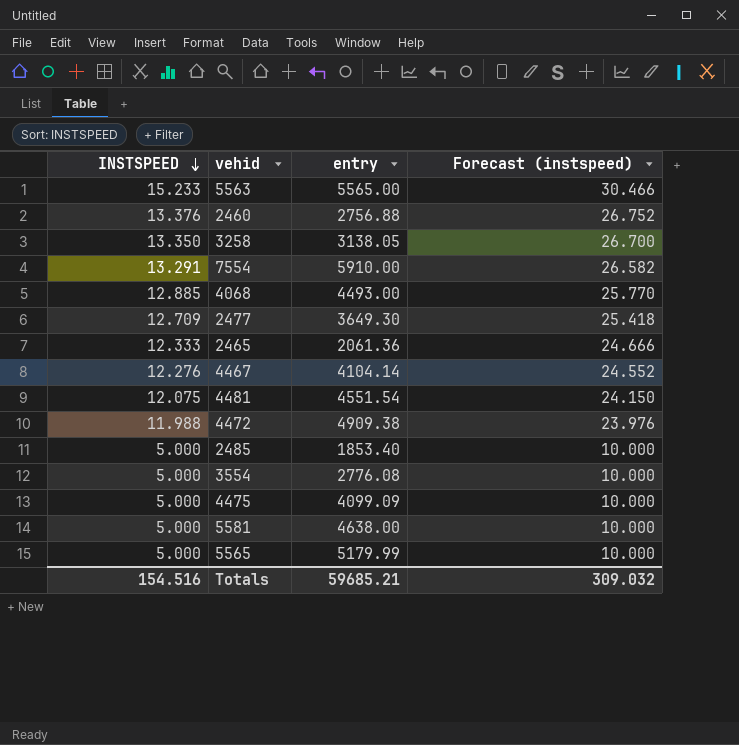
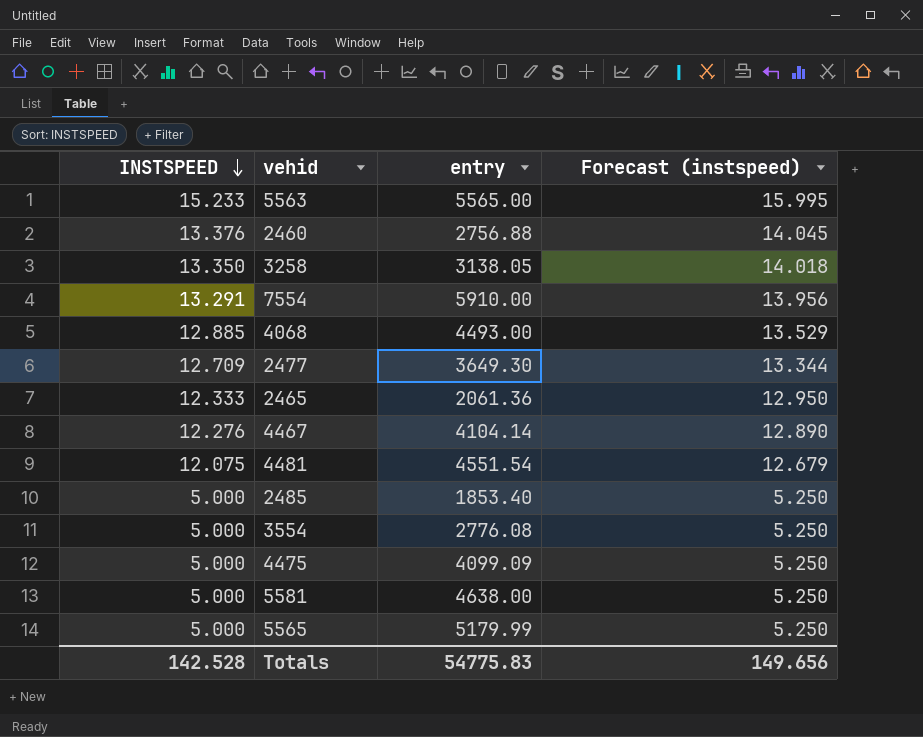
column Forecast (instspeed) | formula: [INSTSPEED] * 2 -> [INSTSPEED] * 1.05
row 4472: 11.988 | 4909.38 | 23.976 -> none
Totals | INSTSPEED: 154.516 -> 142.528
Totals | entry: 59685.21 -> 54775.83
Totals | Forecast (instspeed): 309.032 -> 149.656

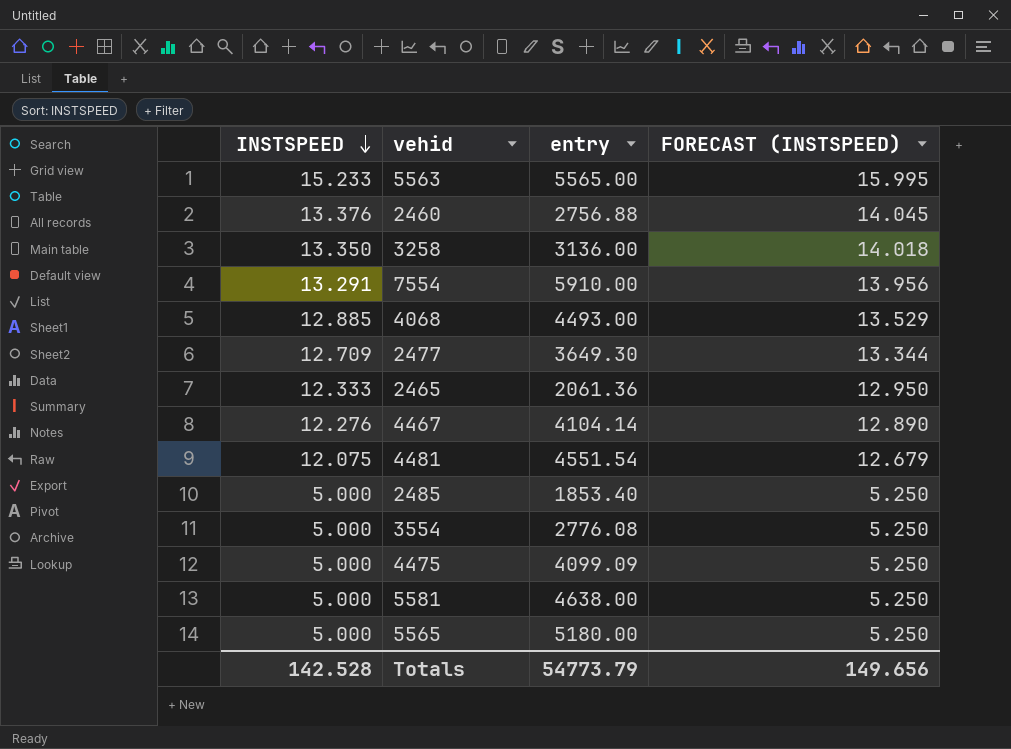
column name: Forecast (instspeed) -> FORECAST (INSTSPEED)
3258 | entry: 3138.05 -> 3136.00
5565 | entry: 5179.99 -> 5180.00
Totals | entry: 54775.83 -> 54773.79

